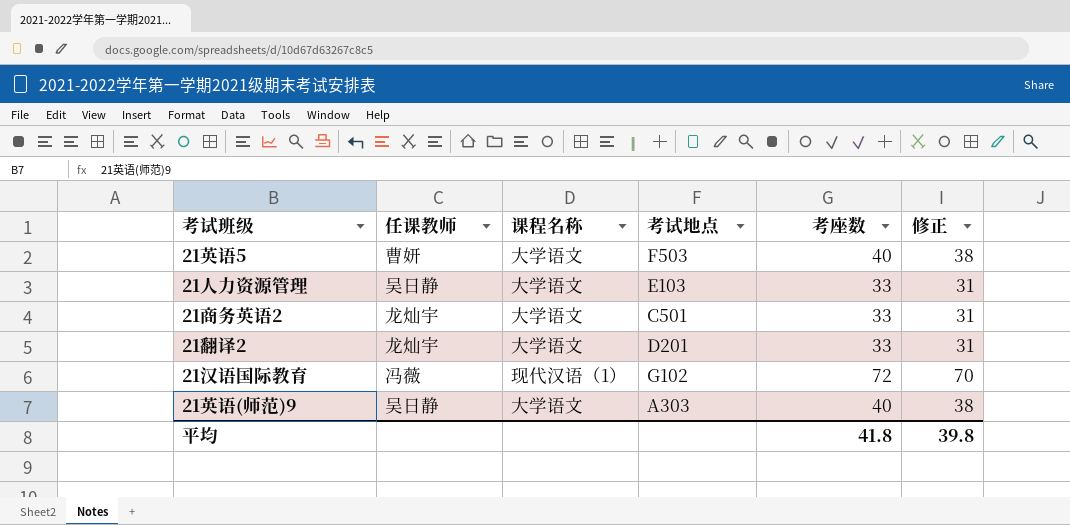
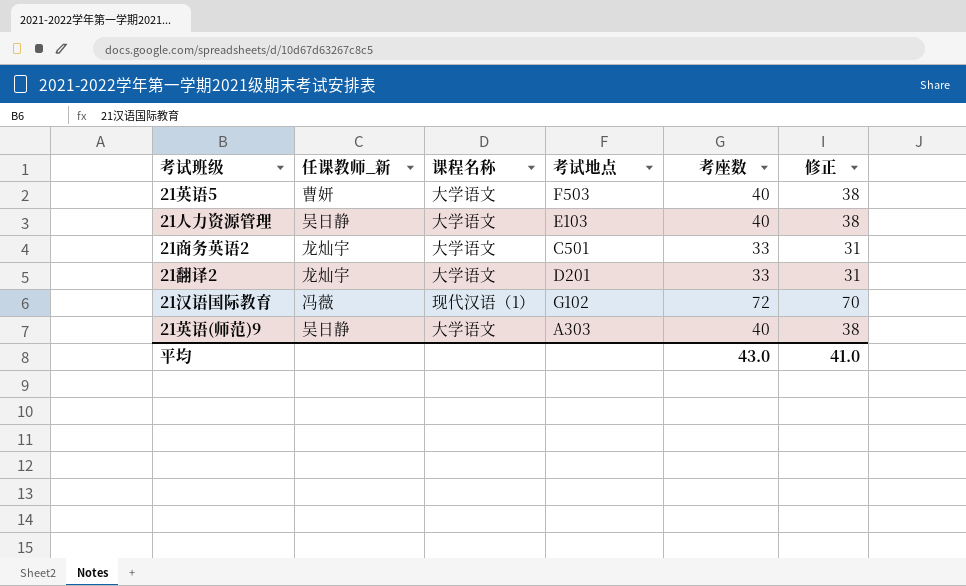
column name: 任课教师 -> 任课教师_新
21人力资源管理 | 考座数: 33 -> 40
21人力资源管理 | 修正: 31 -> 38
平均 | 考座数: 41.8 -> 43.0
平均 | 修正: 39.8 -> 41.0

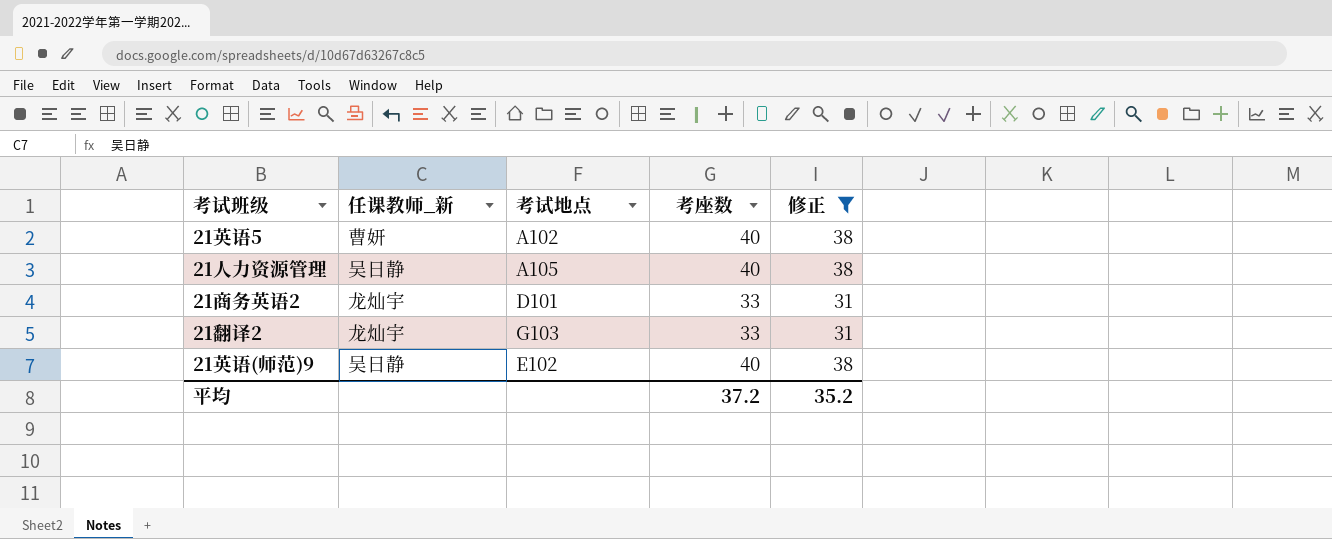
filter: none -> 修正 != 70
column 课程名称 | position: 3 -> none
21英语5 | 考试地点: F503 -> A102
21人力资源管理 | 考试地点: E103 -> A105
21商务英语2 | 考试地点: C501 -> D101
21翻译2 | 考试地点: D201 -> G103
21英语(师范)9 | 考试地点: A303 -> E102
平均 | 考座数: 43.0 -> 37.2
平均 | 修正: 41.0 -> 35.2

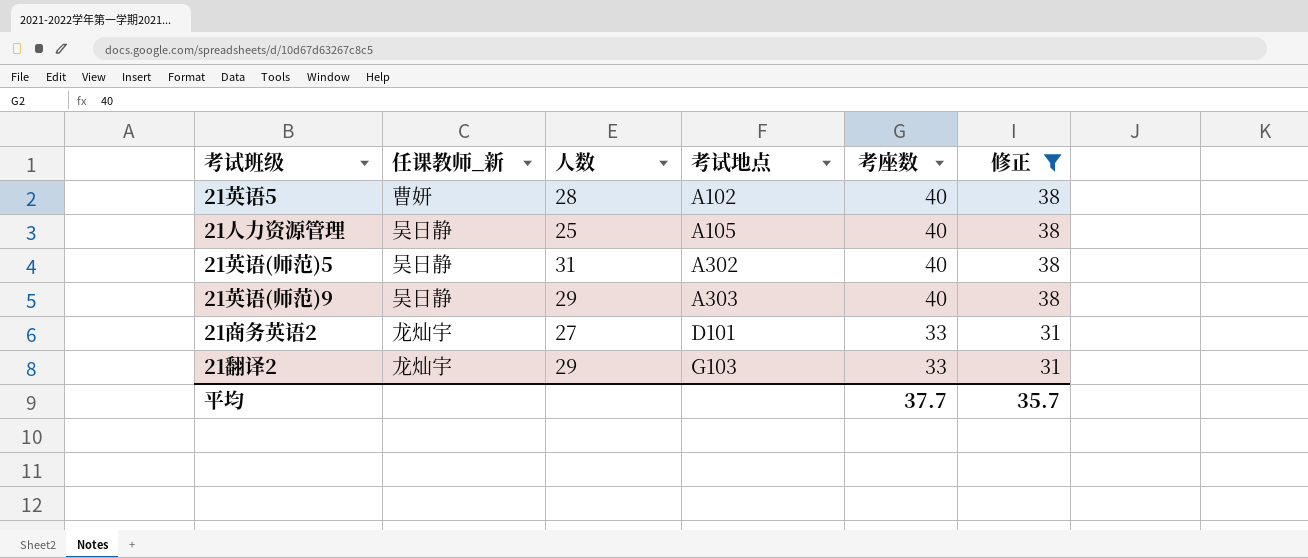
row order: none -> 考试地点 ascending
column 人数 | position: none -> 3
row 21英语(师范)5: none -> 吴日静 | 31 | A302 | 40 | 38
21英语(师范)9 | 考试地点: E102 -> A303
平均 | 考座数: 37.2 -> 37.7
平均 | 修正: 35.2 -> 35.7

